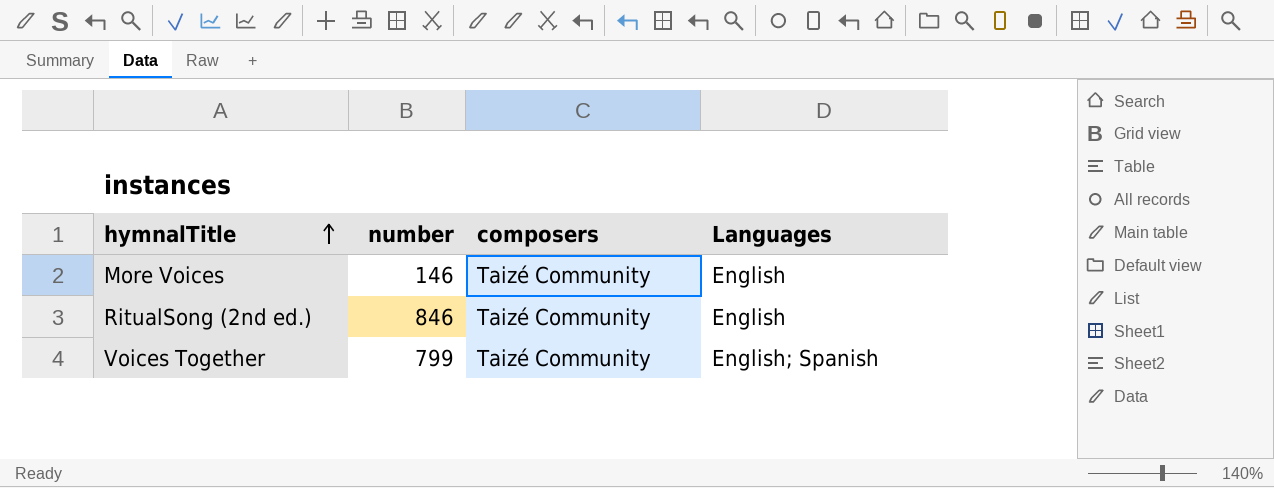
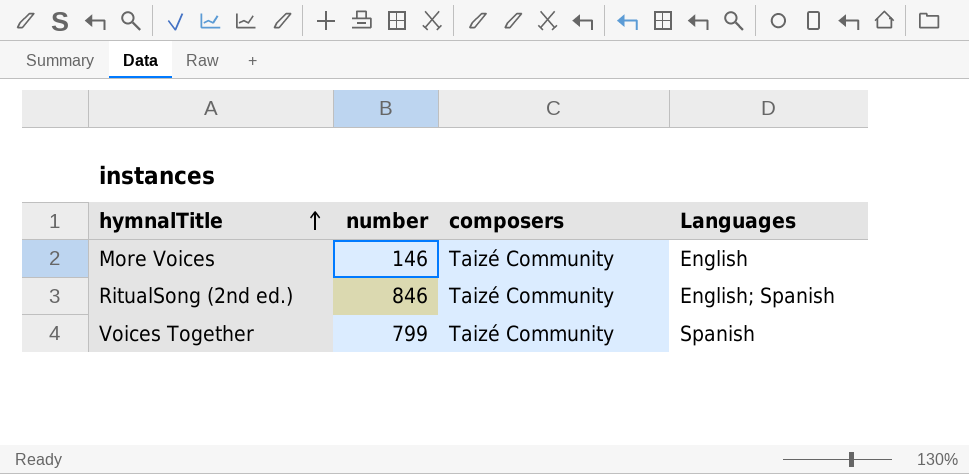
RitualSong (2nd ed.) | Languages: English -> English; Spanish
Voices Together | Languages: English; Spanish -> Spanish

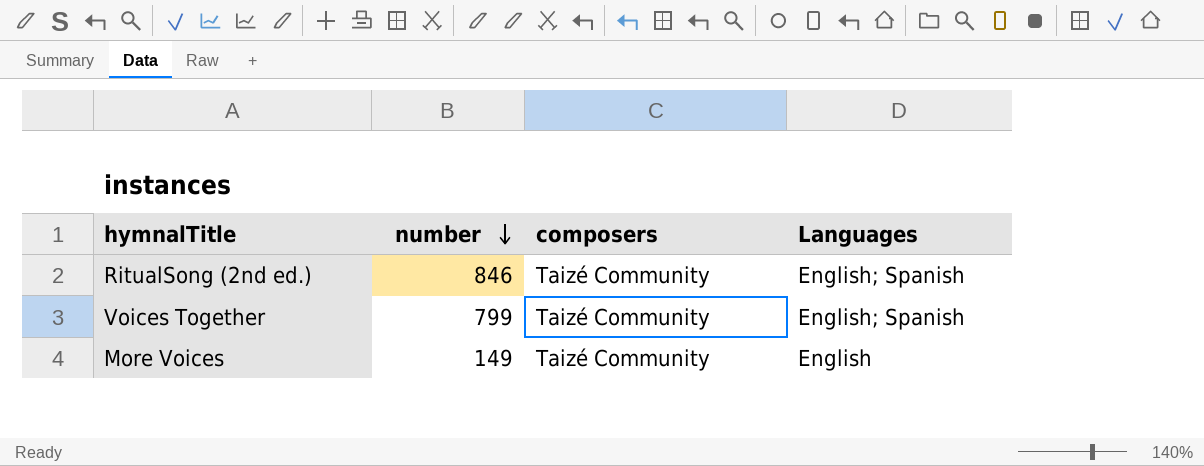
row order: hymnalTitle ascending -> number descending
Voices Together | Languages: Spanish -> English; Spanish
More Voices | number: 146 -> 149

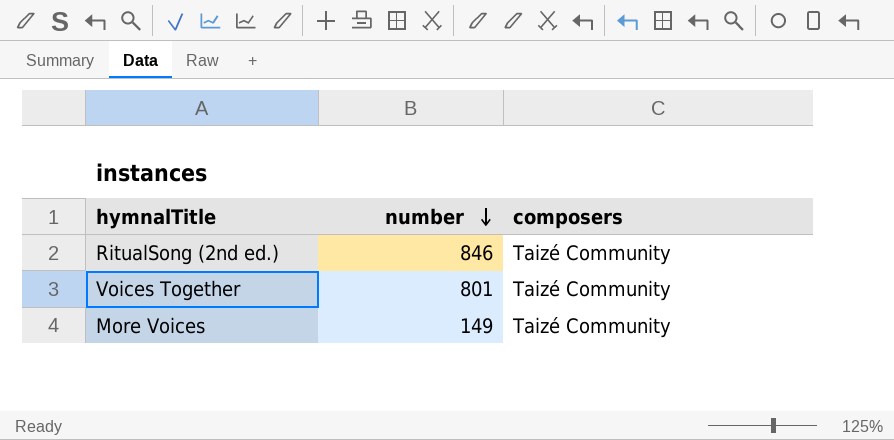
column Languages | position: 4 -> none
Voices Together | number: 799 -> 801

